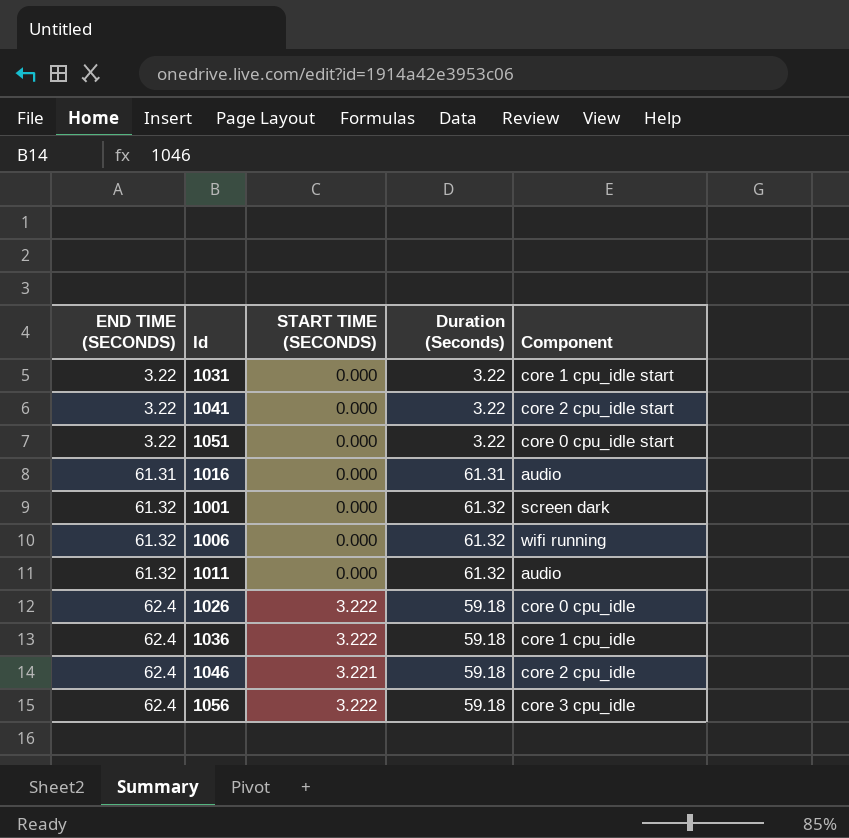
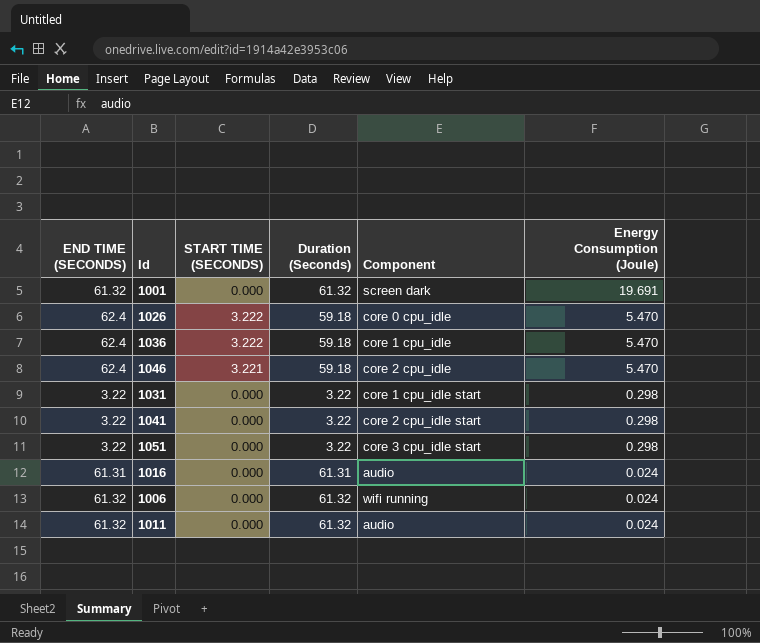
row order: END TIME (SECONDS) ascending -> Energy Consumption (Joule) descending
column Energy Consumption (Joule) | position: none -> 6
row 1056: 62.4 | 3.222 | 59.18 | core 3 cpu_idle -> none
1051 | Component: core 0 cpu_idle start -> core 3 cpu_idle start

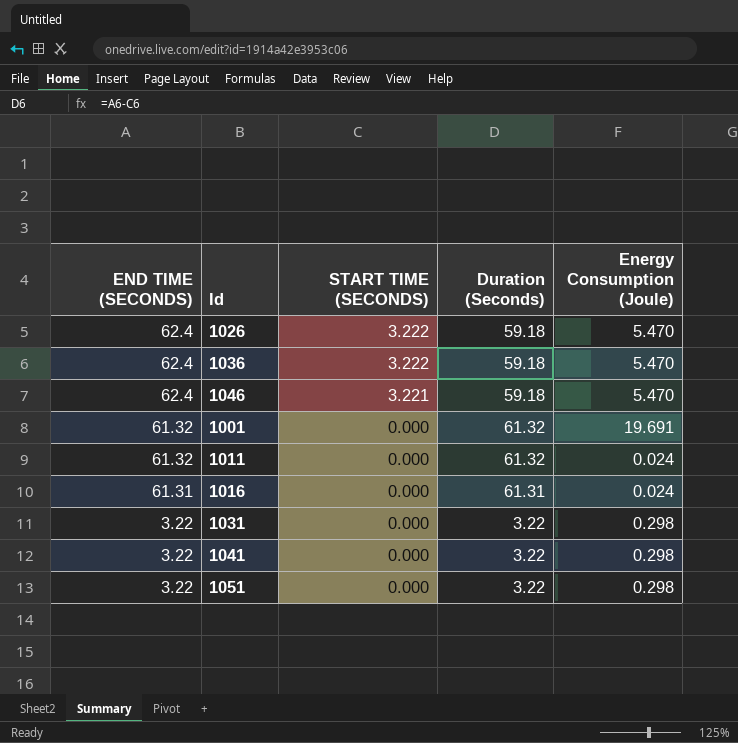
row order: Energy Consumption (Joule) descending -> END TIME (SECONDS) descending
column Component | position: 5 -> none
row 1006: 61.32 | 0.000 | 61.32 | wifi running | 0.024 -> none

